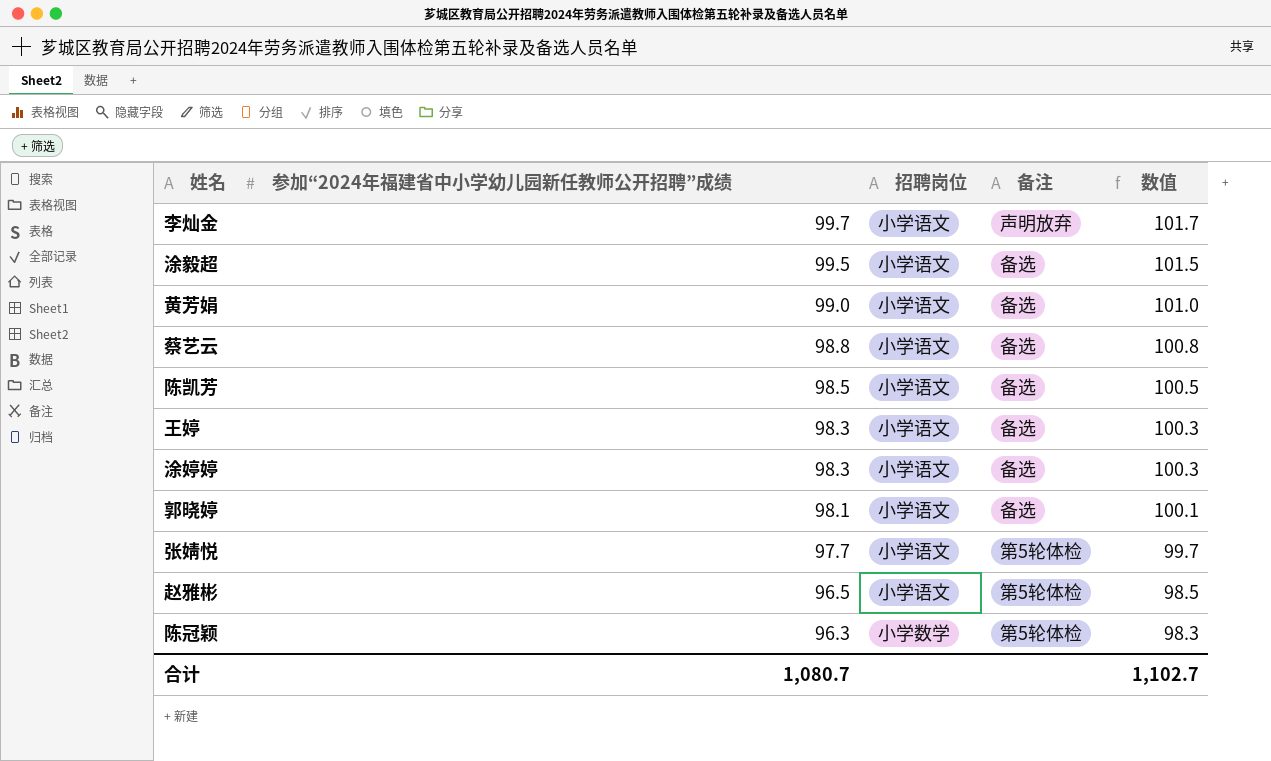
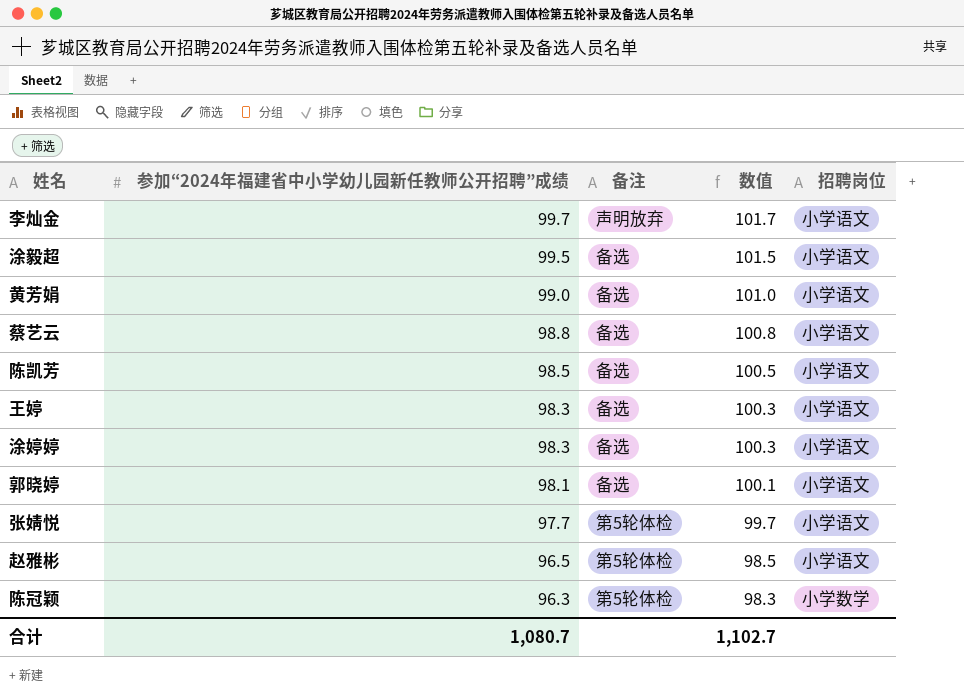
column 招聘岗位 | position: 3 -> 5

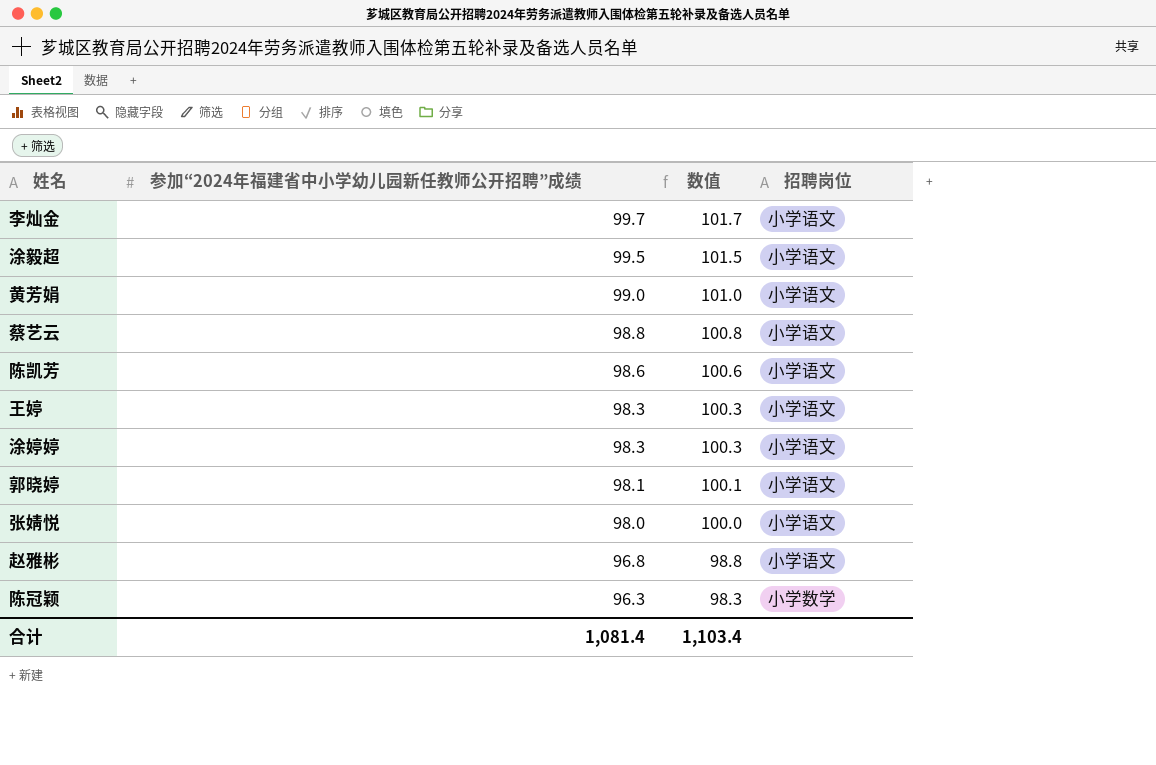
column 备注 | position: 3 -> none
陈凯芳 | 参加“2024年福建省中小学幼儿园新任教师公开招聘”成绩: 98.5 -> 98.6
陈凯芳 | 数值: 100.5 -> 100.6
张婧悦 | 参加“2024年福建省中小学幼儿园新任教师公开招聘”成绩: 97.7 -> 98.0
张婧悦 | 数值: 99.7 -> 100.0
赵雅彬 | 参加“2024年福建省中小学幼儿园新任教师公开招聘”成绩: 96.5 -> 96.8
赵雅彬 | 数值: 98.5 -> 98.8
合计 | 参加“2024年福建省中小学幼儿园新任教师公开招聘”成绩: 1,080.7 -> 1,081.4
合计 | 数值: 1,102.7 -> 1,103.4

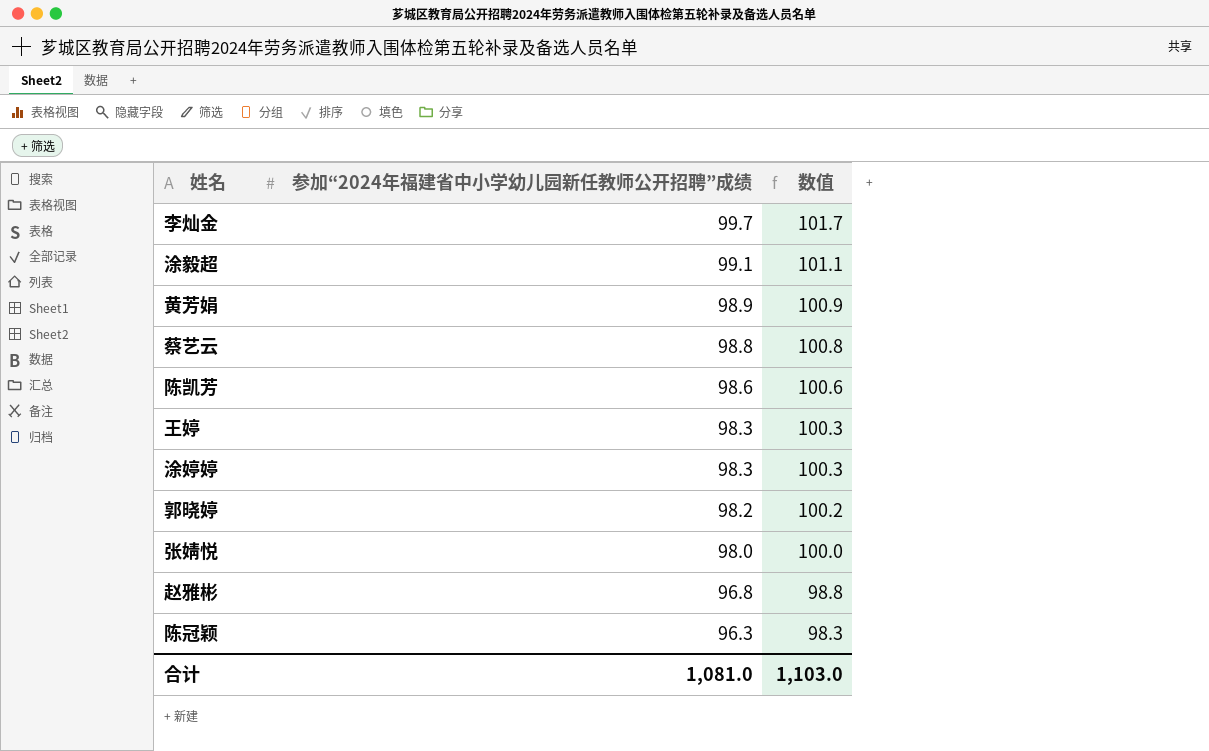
column 招聘岗位 | position: 4 -> none
涂毅超 | 参加“2024年福建省中小学幼儿园新任教师公开招聘”成绩: 99.5 -> 99.1
涂毅超 | 数值: 101.5 -> 101.1
黄芳娟 | 参加“2024年福建省中小学幼儿园新任教师公开招聘”成绩: 99.0 -> 98.9
黄芳娟 | 数值: 101.0 -> 100.9
郭晓婷 | 参加“2024年福建省中小学幼儿园新任教师公开招聘”成绩: 98.1 -> 98.2
郭晓婷 | 数值: 100.1 -> 100.2
合计 | 参加“2024年福建省中小学幼儿园新任教师公开招聘”成绩: 1,081.4 -> 1,081.0
合计 | 数值: 1,103.4 -> 1,103.0

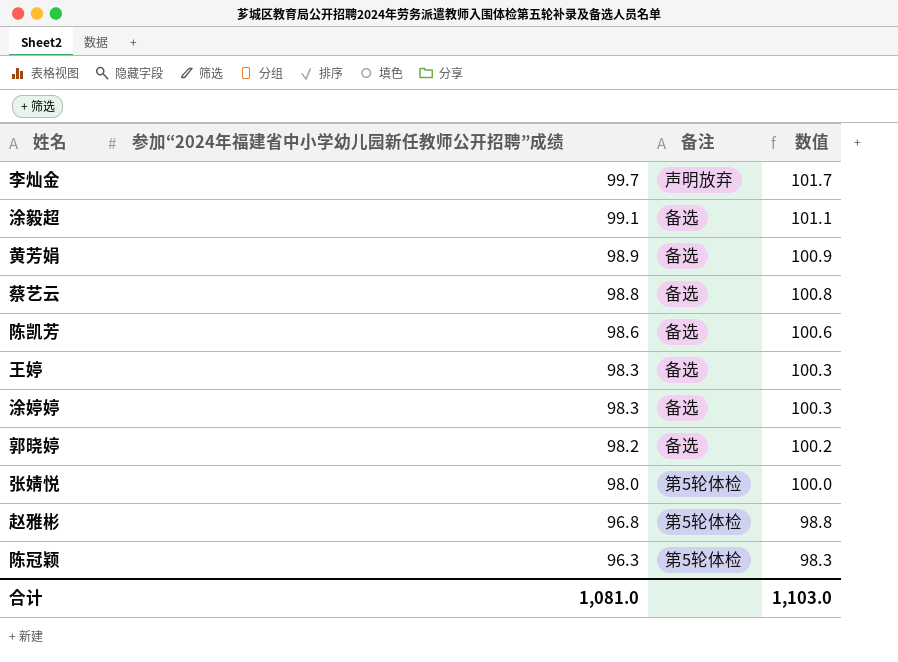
column 备注 | position: none -> 3

